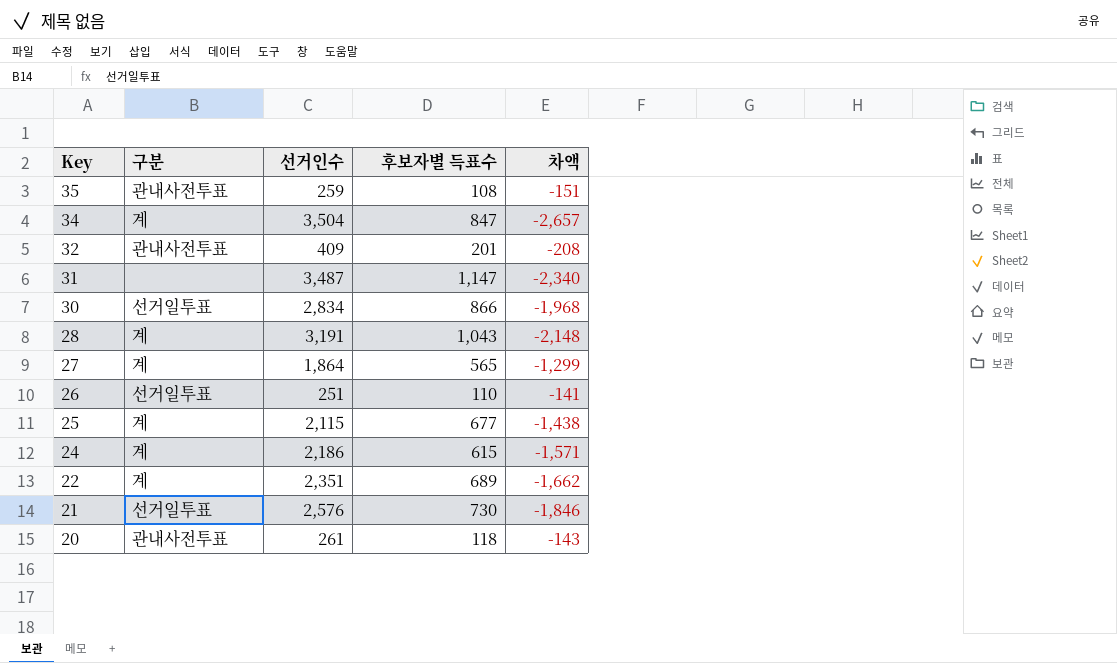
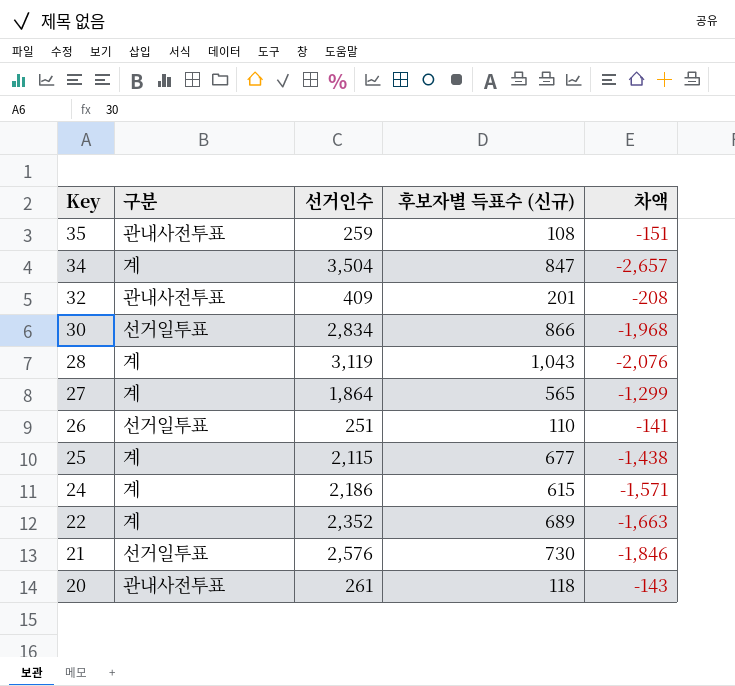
column name: 후보자별 득표수 -> 후보자별 득표수 (신규)
row 31: none | 3,487 | 1,147 | -2,340 -> none
28 | 선거인수: 3,191 -> 3,119
28 | 차액: -2,148 -> -2,076
22 | 선거인수: 2,351 -> 2,352
22 | 차액: -1,662 -> -1,663

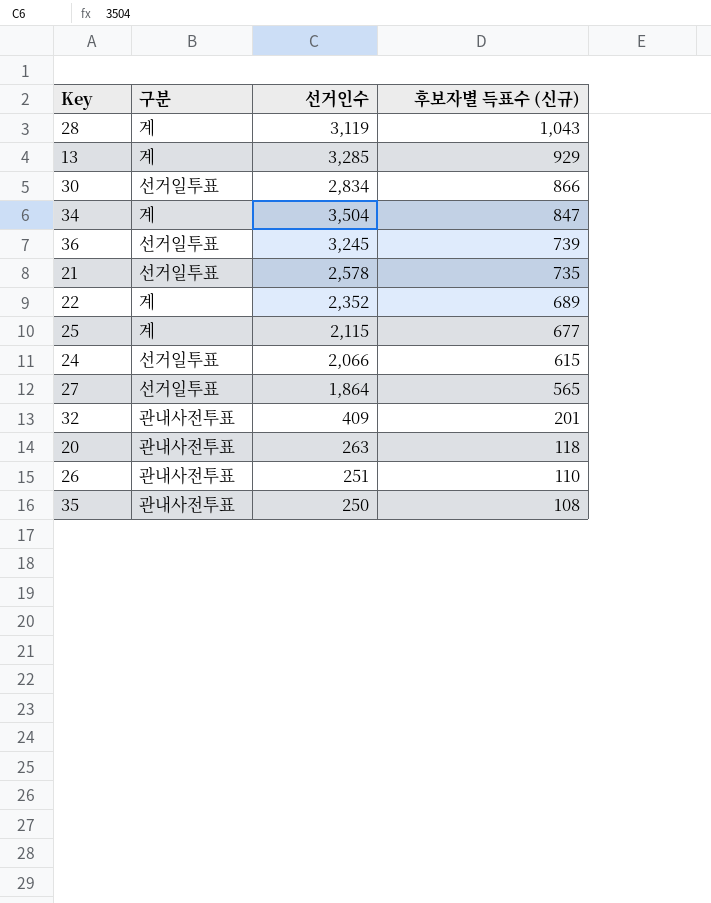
row order: Key descending -> 후보자별 득표수 (신규) descending
column 차액 | formula: [후보자별 득표수 (신규)] - [선거인수] -> none
row 13: none -> 계 | 3,285 | 929
row 36: none -> 선거일투표 | 3,245 | 739
21 | 선거인수: 2,576 -> 2,578
21 | 후보자별 득표수 (신규): 730 -> 735
24 | 구분: 계 -> 선거일투표
24 | 선거인수: 2,186 -> 2,066
27 | 구분: 계 -> 선거일투표
20 | 선거인수: 261 -> 263
26 | 구분: 선거일투표 -> 관내사전투표
35 | 선거인수: 259 -> 250

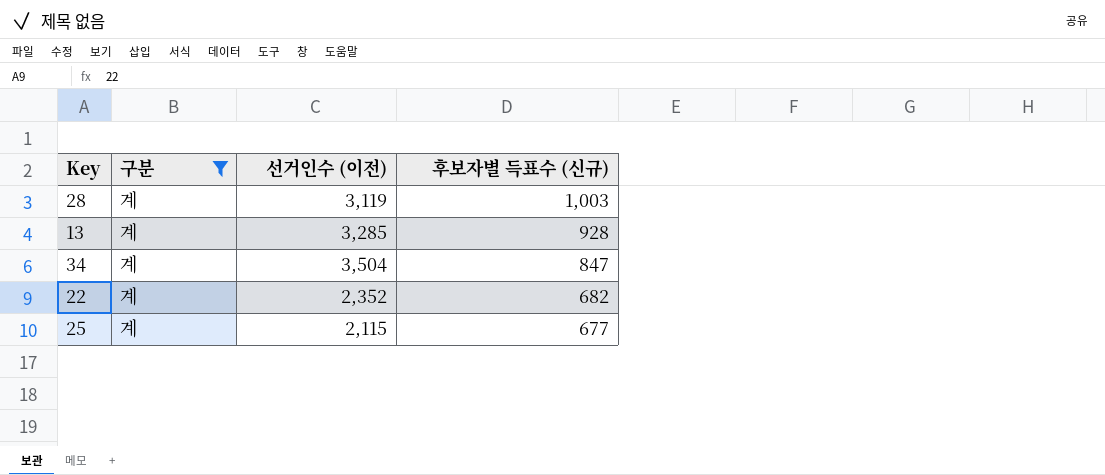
filter: none -> 구분 = 계
column name: 선거인수 -> 선거인수 (이전)
28 | 후보자별 득표수 (신규): 1,043 -> 1,003
13 | 후보자별 득표수 (신규): 929 -> 928
22 | 후보자별 득표수 (신규): 689 -> 682

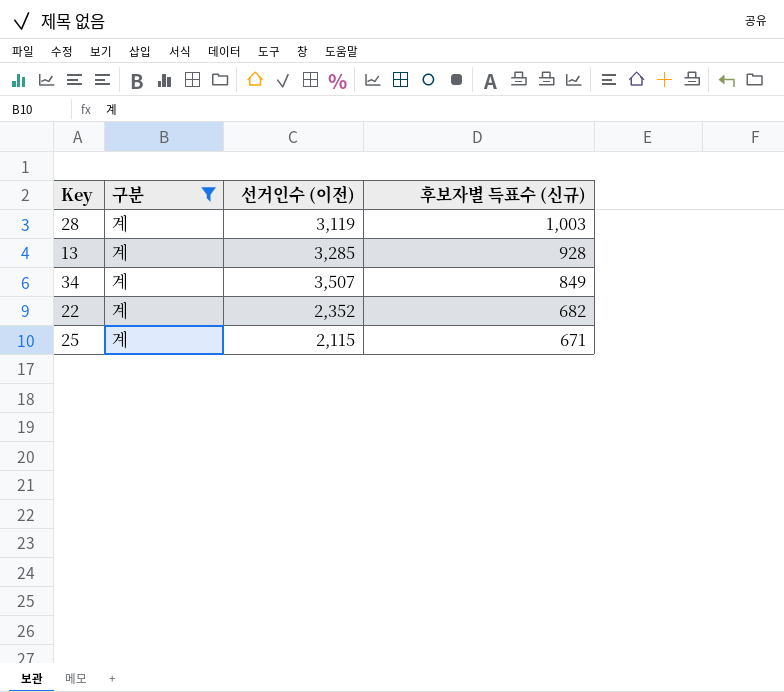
34 | 선거인수 (이전): 3,504 -> 3,507
34 | 후보자별 득표수 (신규): 847 -> 849
25 | 후보자별 득표수 (신규): 677 -> 671

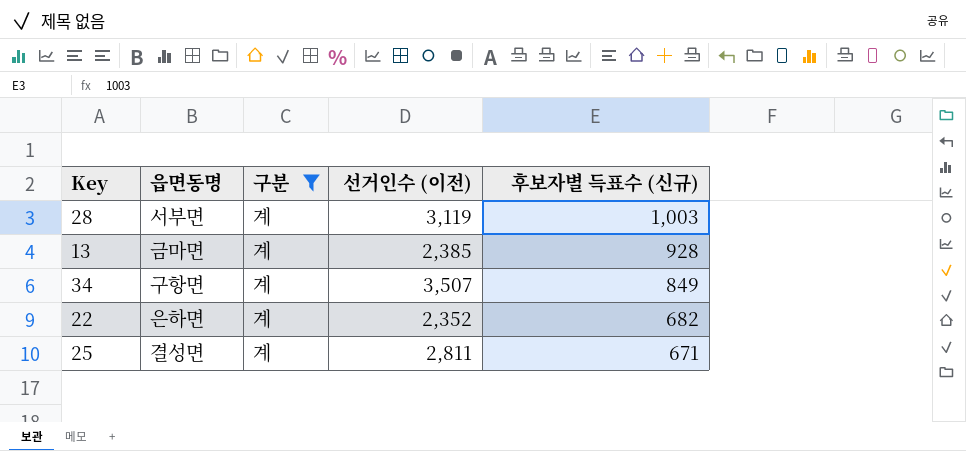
column 읍면동명 | position: none -> 2
13 | 선거인수 (이전): 3,285 -> 2,385
25 | 선거인수 (이전): 2,115 -> 2,811

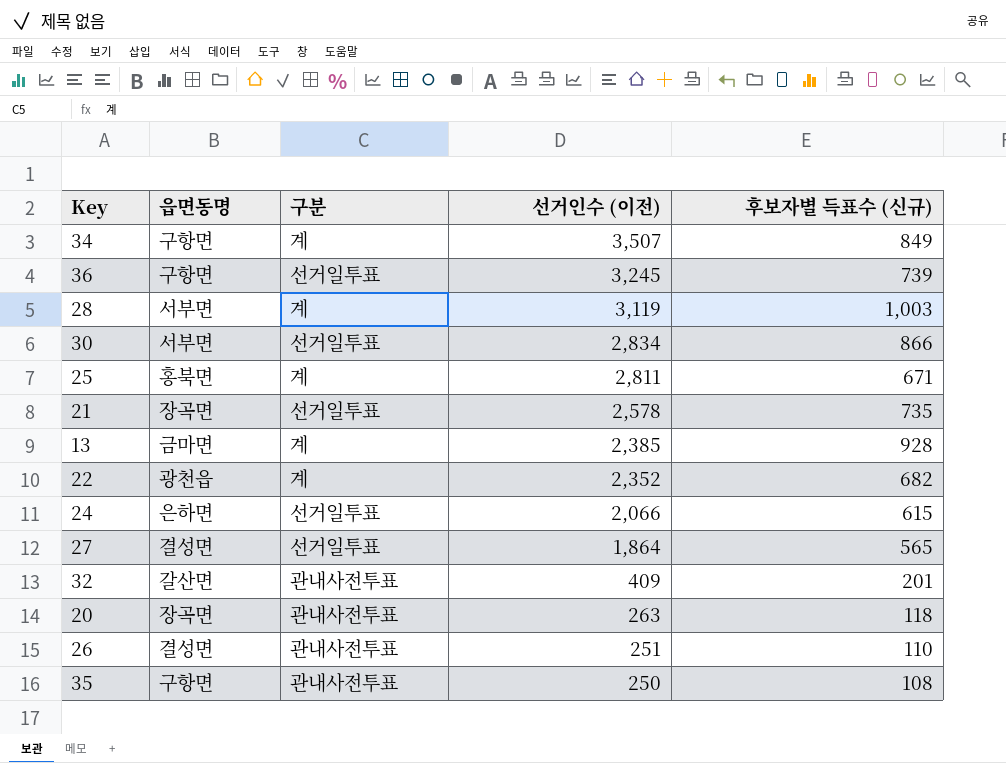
filter: 구분 = 계 -> none
row order: 후보자별 득표수 (신규) descending -> 선거인수 (이전) descending
25 | 읍면동명: 결성면 -> 홍북면
22 | 읍면동명: 은하면 -> 광천읍

